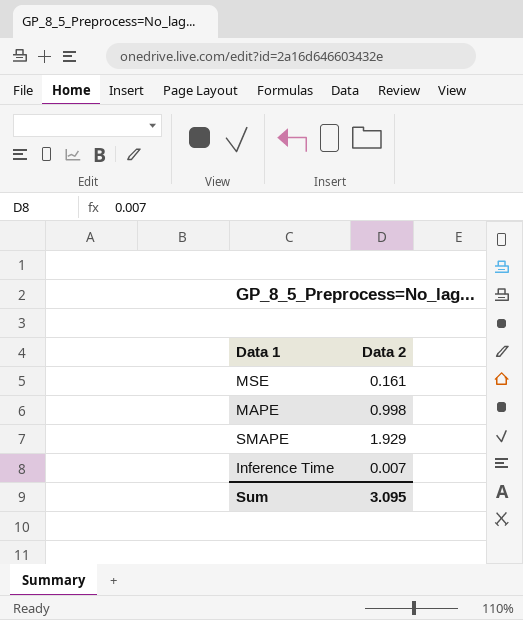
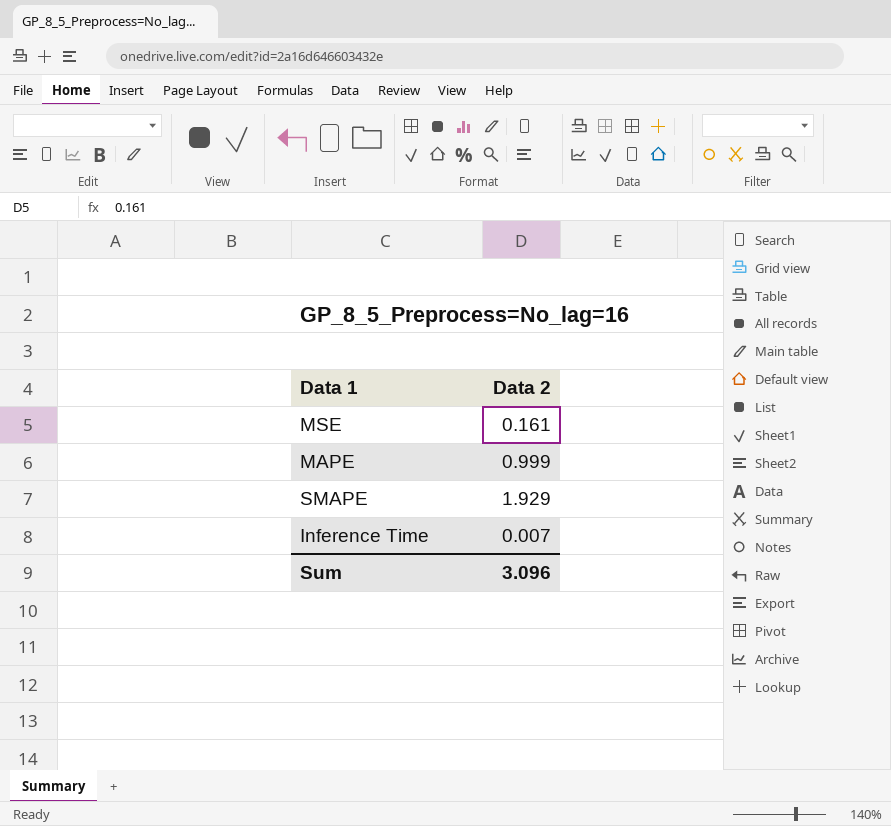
MAPE | Data 2: 0.998 -> 0.999
Sum | Data 2: 3.095 -> 3.096

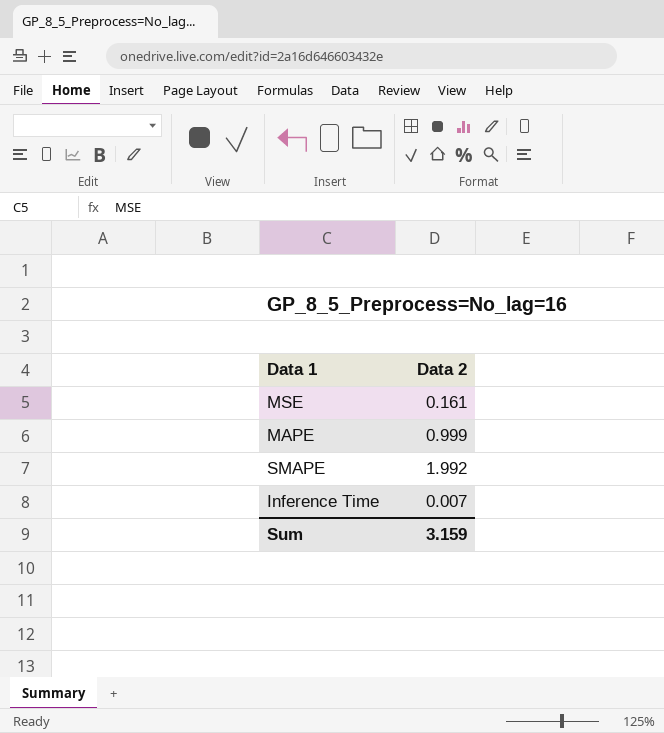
SMAPE | Data 2: 1.929 -> 1.992
Sum | Data 2: 3.096 -> 3.159

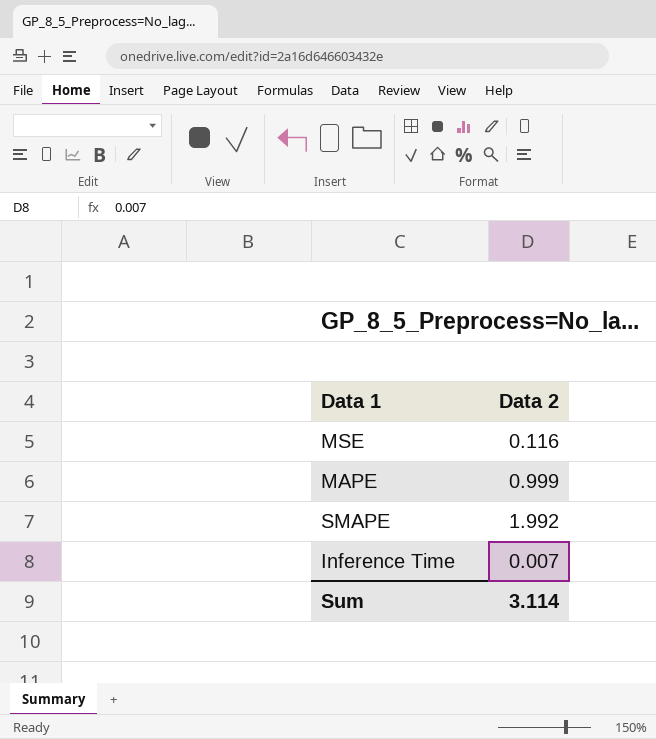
MSE | Data 2: 0.161 -> 0.116
Sum | Data 2: 3.159 -> 3.114

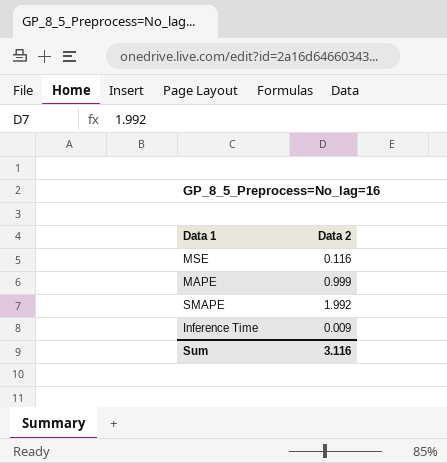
Inference Time | Data 2: 0.007 -> 0.009
Sum | Data 2: 3.114 -> 3.116

